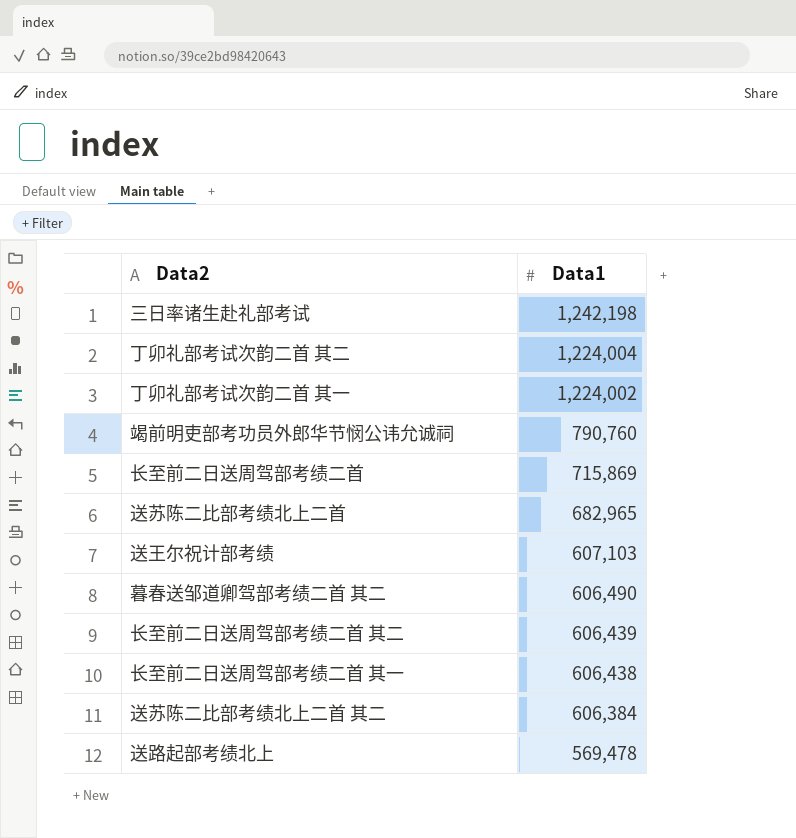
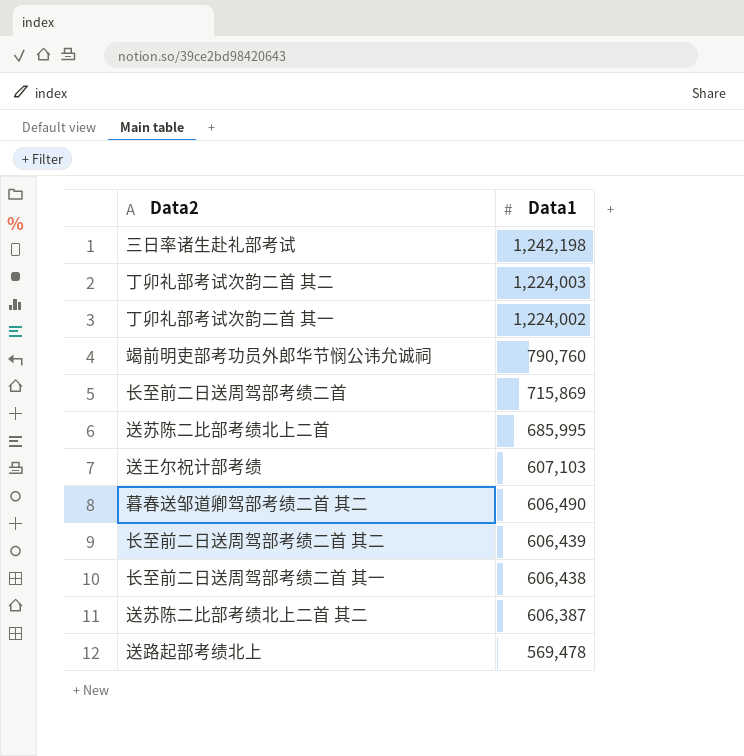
丁卯礼部考试次韵二首 其二 | Data1: 1,224,004 -> 1,224,003
送苏陈二比部考绩北上二首 | Data1: 682,965 -> 685,995
送苏陈二比部考绩北上二首 其二 | Data1: 606,384 -> 606,387

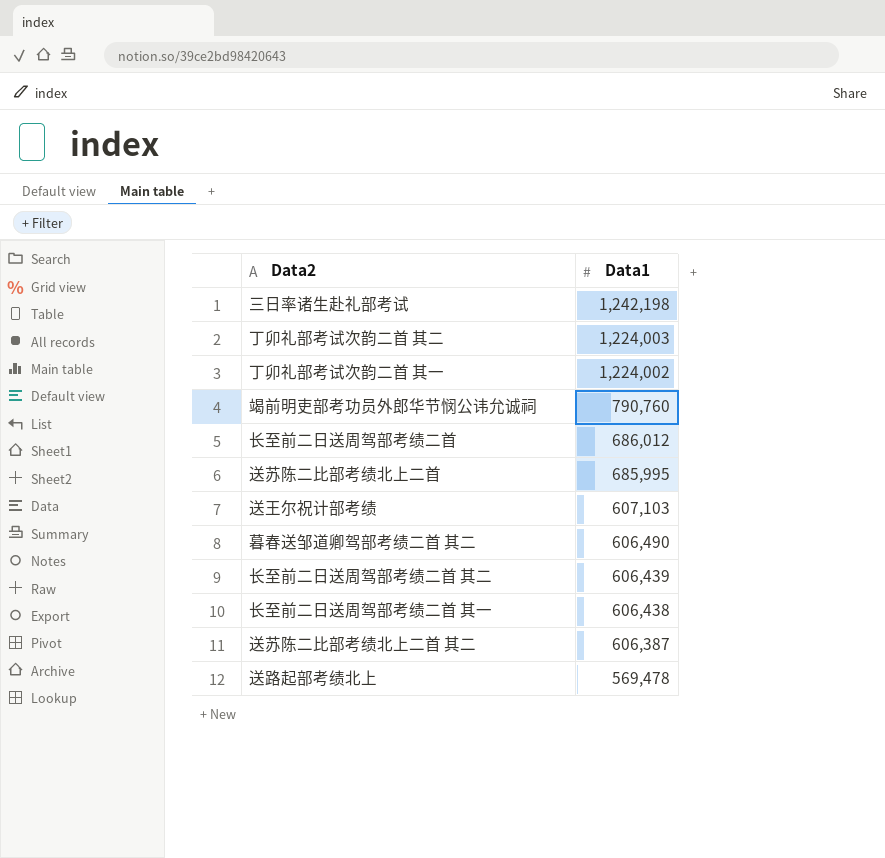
长至前二日送周驾部考绩二首 | Data1: 715,869 -> 686,012

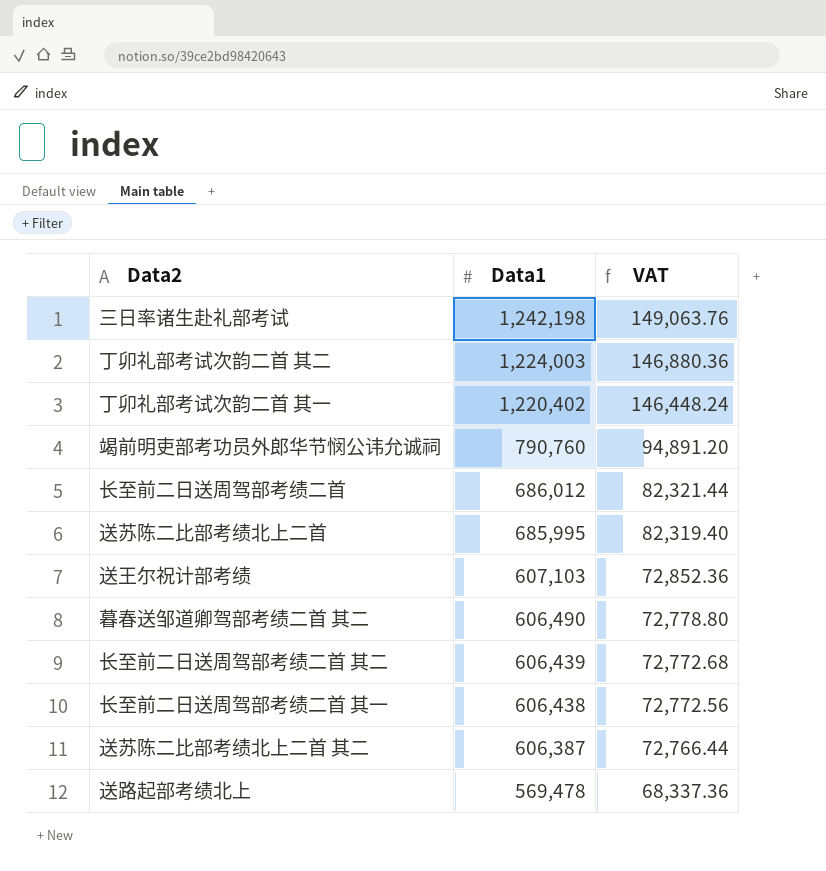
column VAT | formula: none -> [Data1] * 0.12
丁卯礼部考试次韵二首 其一 | Data1: 1,224,002 -> 1,220,402

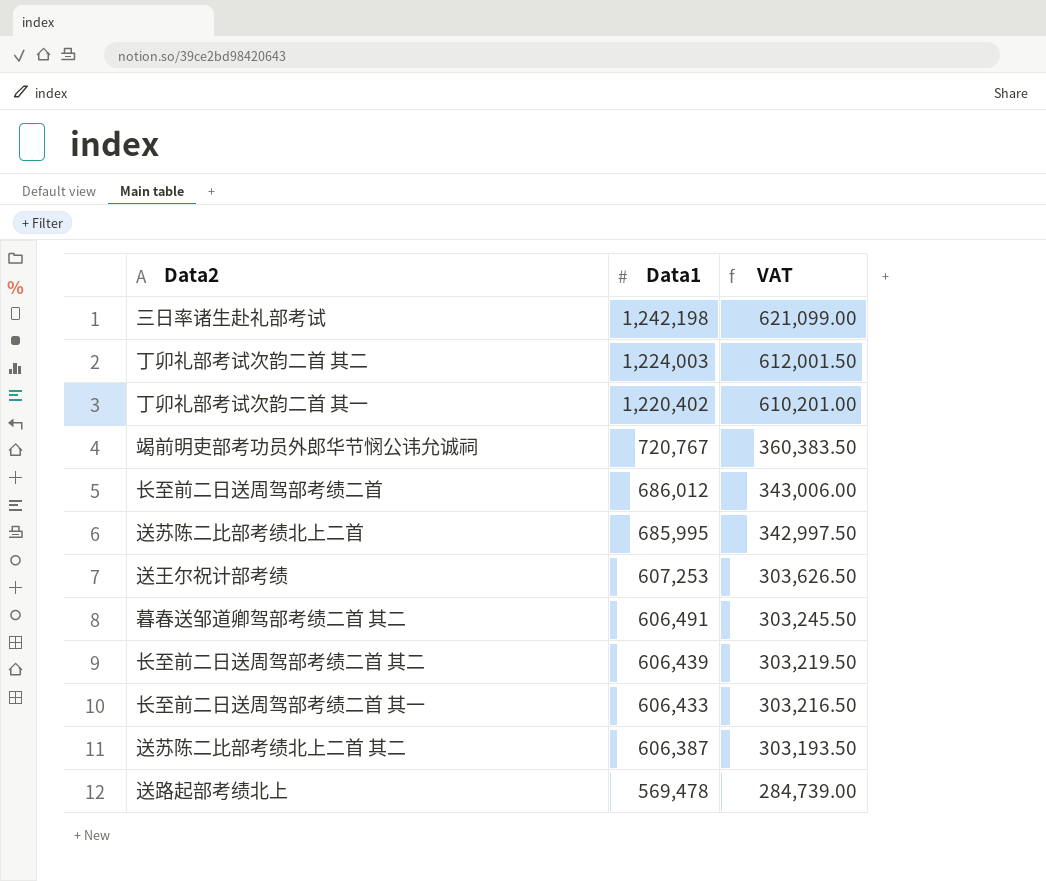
column VAT | formula: [Data1] * 0.12 -> [Data1] * 0.5
竭前明吏部考功员外郎华节悯公讳允诚祠 | Data1: 790,760 -> 720,767
送王尔祝计部考绩 | Data1: 607,103 -> 607,253
暮春送邹道卿驾部考绩二首 其二 | Data1: 606,490 -> 606,491
长至前二日送周驾部考绩二首 其一 | Data1: 606,438 -> 606,433

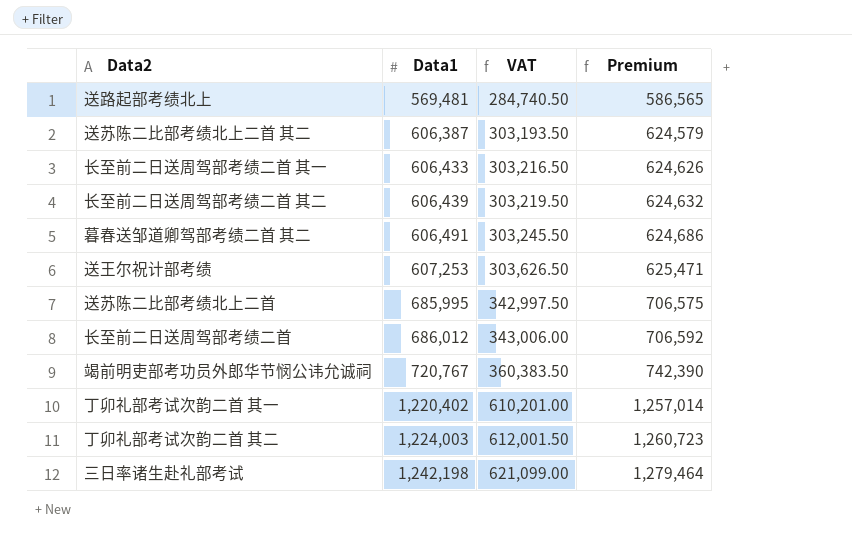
row order: Data1 descending -> Data1 ascending
column Premium | formula: none -> [Data1] * 1.03
送路起部考绩北上 | Data1: 569,478 -> 569,481
送路起部考绩北上 | VAT: 284,739.00 -> 284,740.50

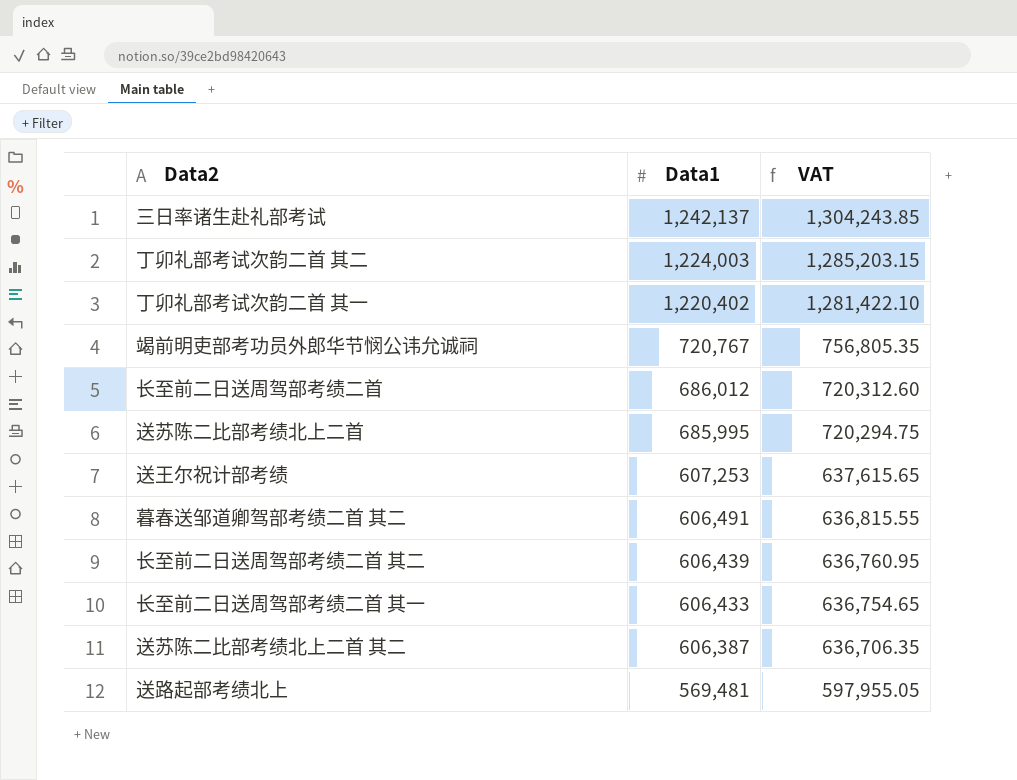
row order: Data1 ascending -> Data1 descending
column Premium | formula: [Data1] * 1.03 -> none
column VAT | formula: [Data1] * 0.5 -> [Data1] * 1.05
三日率诸生赴礼部考试 | Data1: 1,242,198 -> 1,242,137

